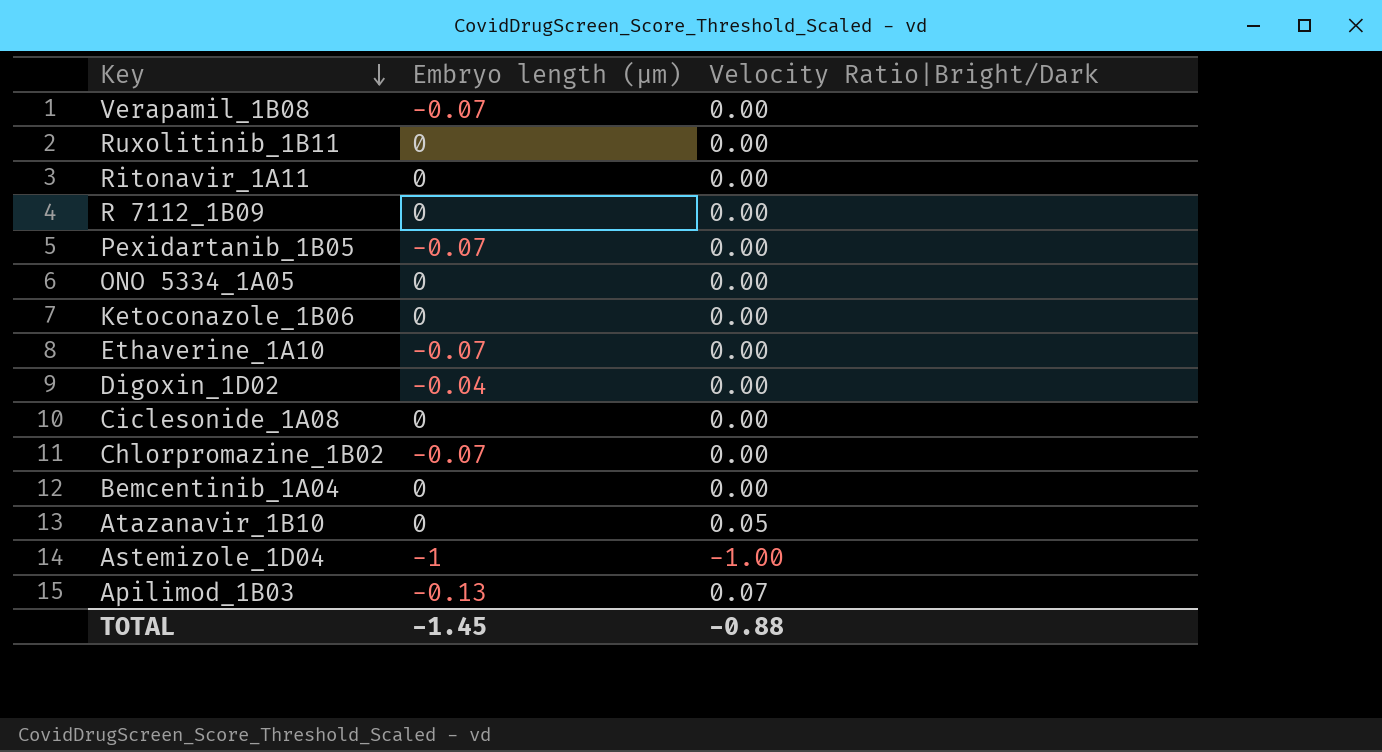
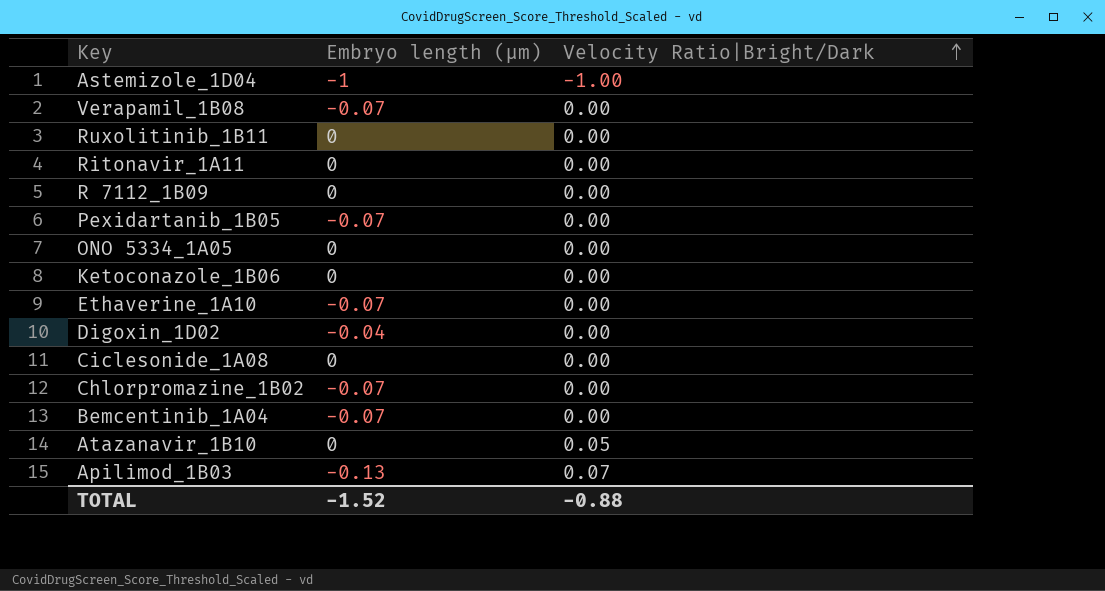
row order: Key descending -> Velocity Ratio|Bright/Dark ascending
Bemcentinib_1A04 | Embryo length (µm): 0 -> -0.07
TOTAL | Embryo length (µm): -1.45 -> -1.52

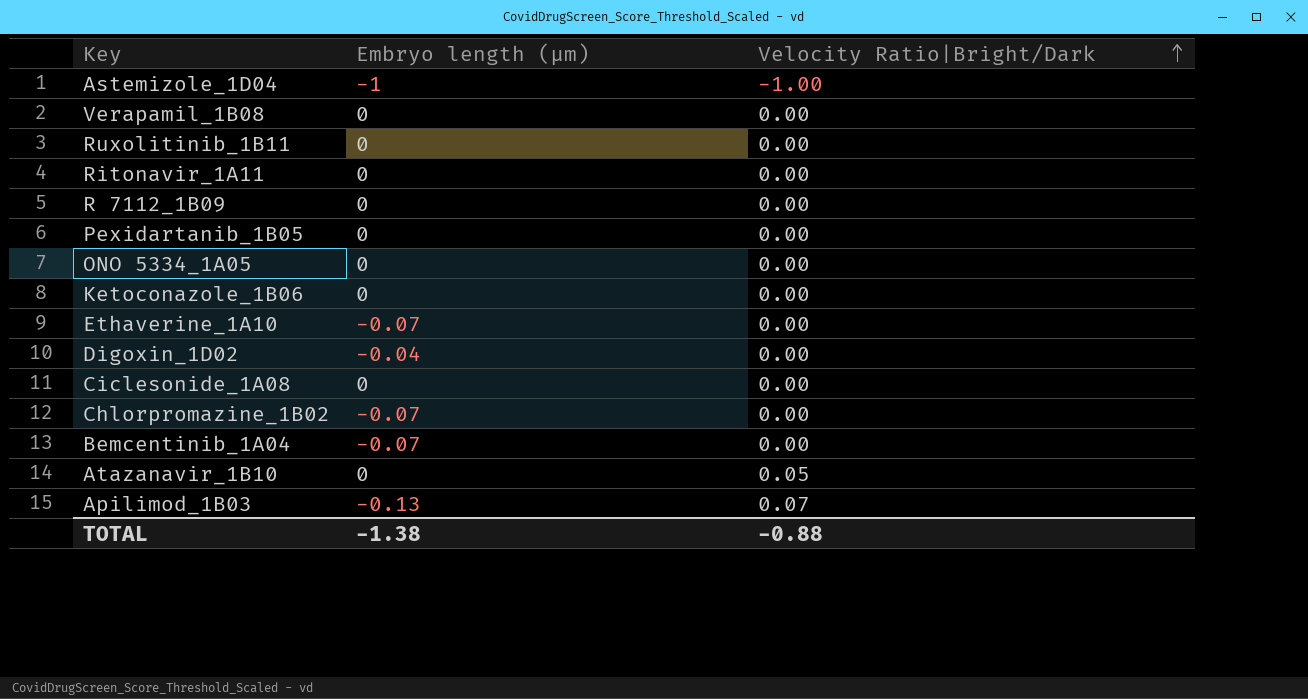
Verapamil_1B08 | Embryo length (µm): -0.07 -> 0
Pexidartanib_1B05 | Embryo length (µm): -0.07 -> 0
TOTAL | Embryo length (µm): -1.52 -> -1.38

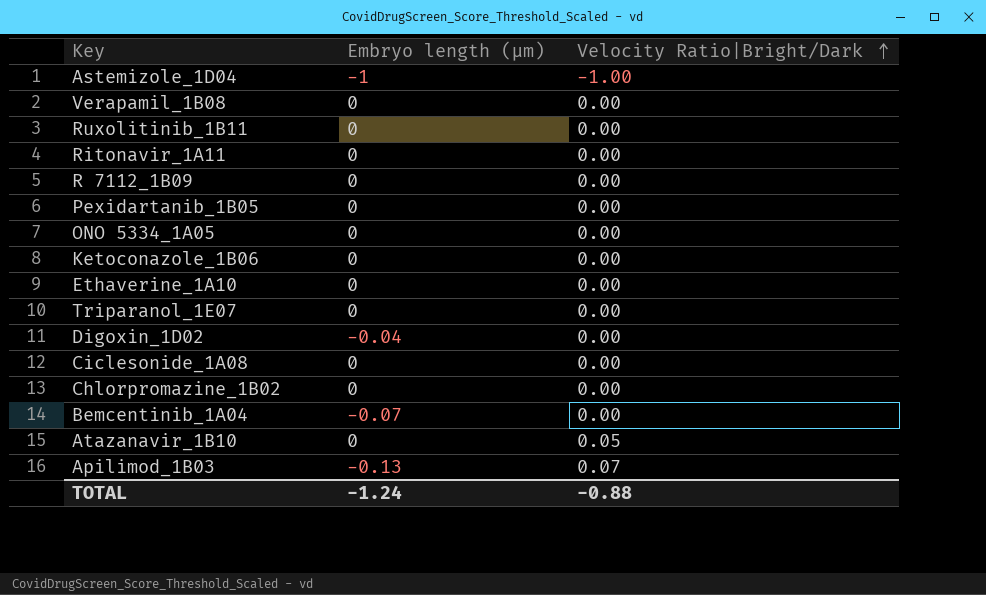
Ethaverine_1A10 | Embryo length (µm): -0.07 -> 0
row Triparanol_1E07: none -> 0 | 0.00
Chlorpromazine_1B02 | Embryo length (µm): -0.07 -> 0
TOTAL | Embryo length (µm): -1.38 -> -1.24

